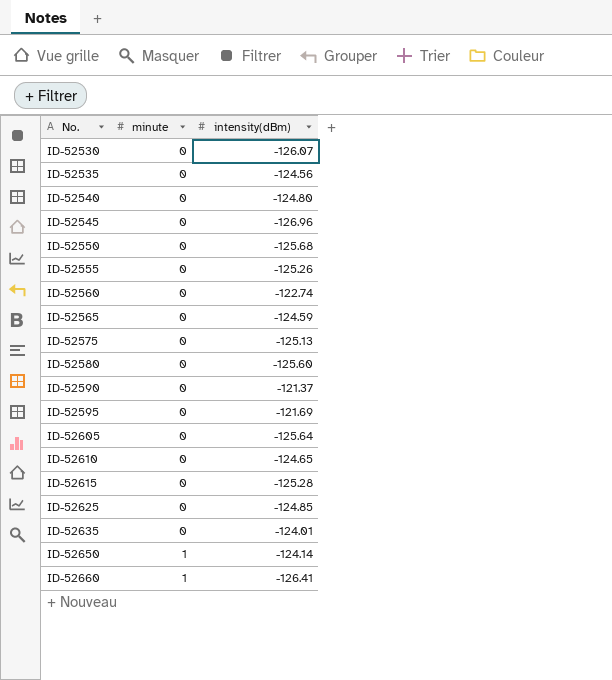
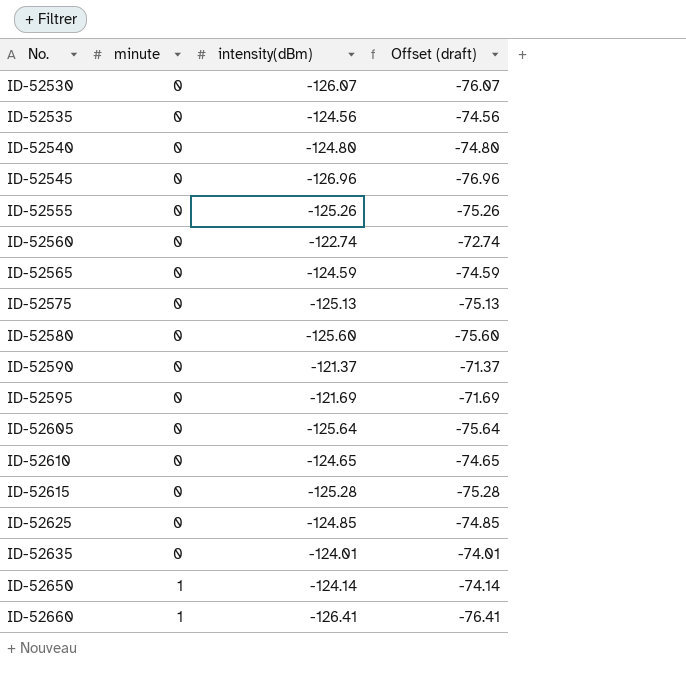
column Offset (draft) | formula: none -> [intensity(dBm)] + 50
row ID-52550: 0 | -125.68 -> none

